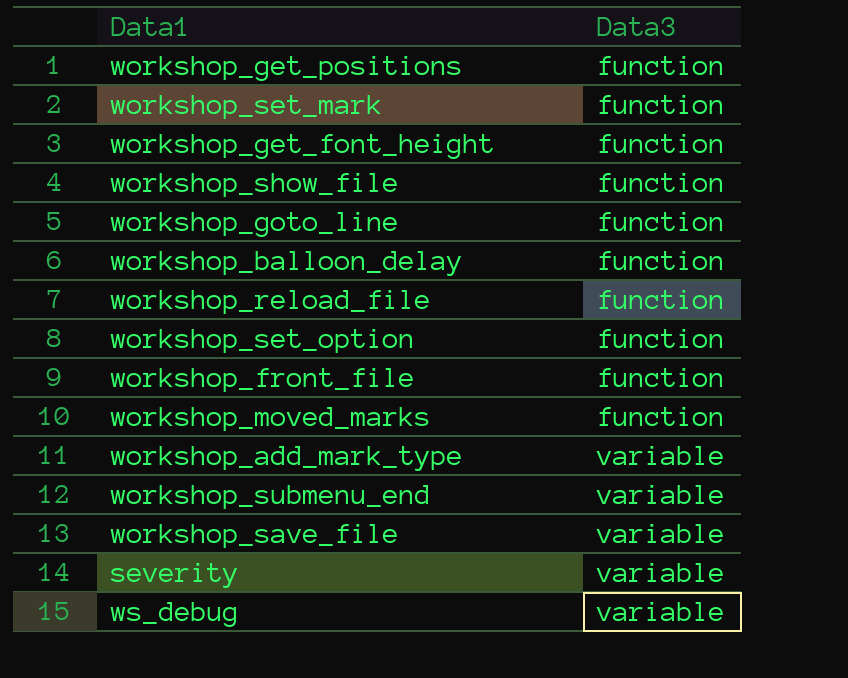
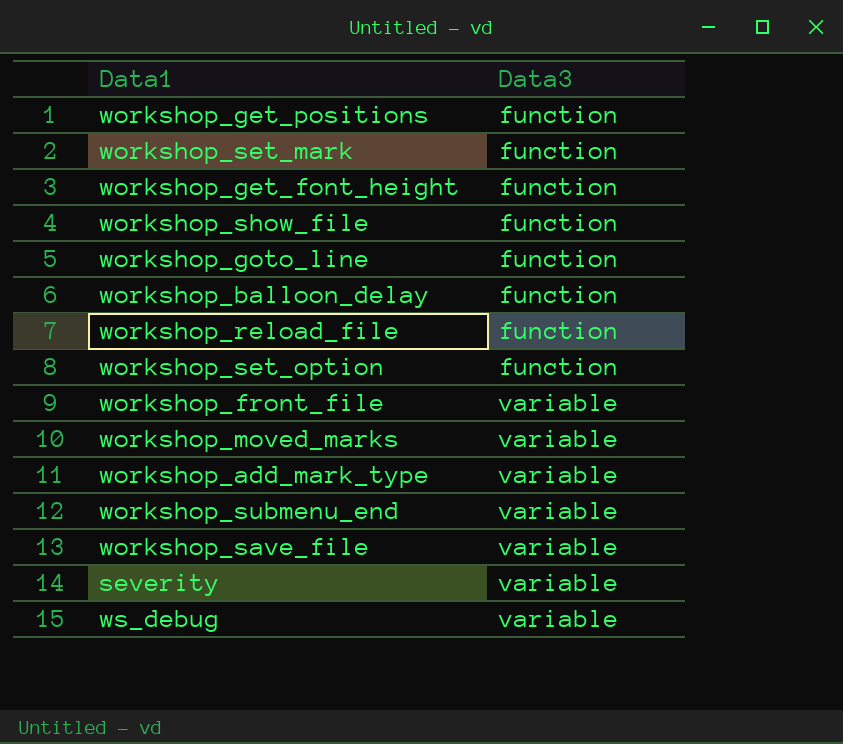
workshop_front_file | Data3: function -> variable
workshop_moved_marks | Data3: function -> variable

